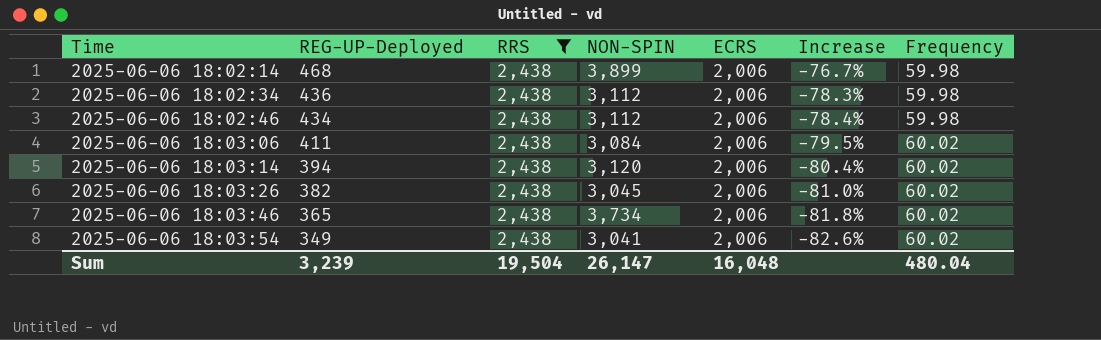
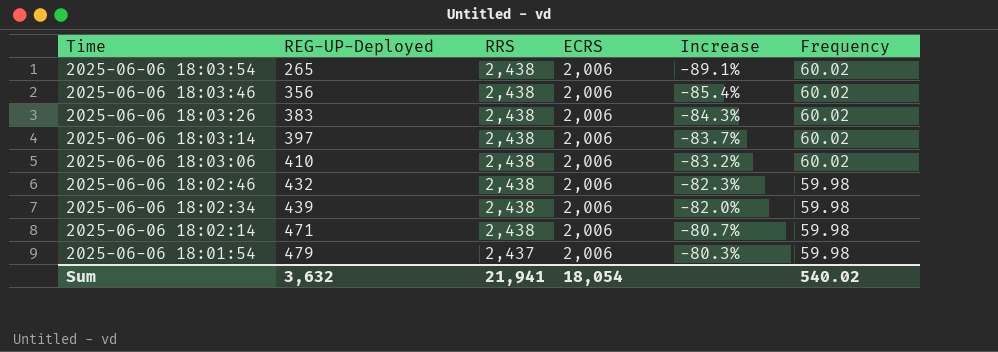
filter: RRS = 2,438 -> none
row order: Time ascending -> Time descending
column NON-SPIN | position: 4 -> none
column Increase | formula: ([REG-UP-Deployed] - [ECRS]) / [ECRS] -> ([REG-UP-Deployed] - [RRS]) / [RRS]
2025-06-06 18:03:54 | REG-UP-Deployed: 349 -> 265
2025-06-06 18:03:46 | REG-UP-Deployed: 365 -> 356
2025-06-06 18:03:26 | REG-UP-Deployed: 382 -> 383
2025-06-06 18:03:14 | REG-UP-Deployed: 394 -> 397
2025-06-06 18:03:06 | REG-UP-Deployed: 411 -> 410
2025-06-06 18:02:46 | REG-UP-Deployed: 434 -> 432
2025-06-06 18:02:34 | REG-UP-Deployed: 436 -> 439
2025-06-06 18:02:14 | REG-UP-Deployed: 468 -> 471
Sum | REG-UP-Deployed: 3,239 -> 3,632
Sum | RRS: 19,504 -> 21,941
Sum | ECRS: 16,048 -> 18,054
Sum | Frequency: 480.04 -> 540.02

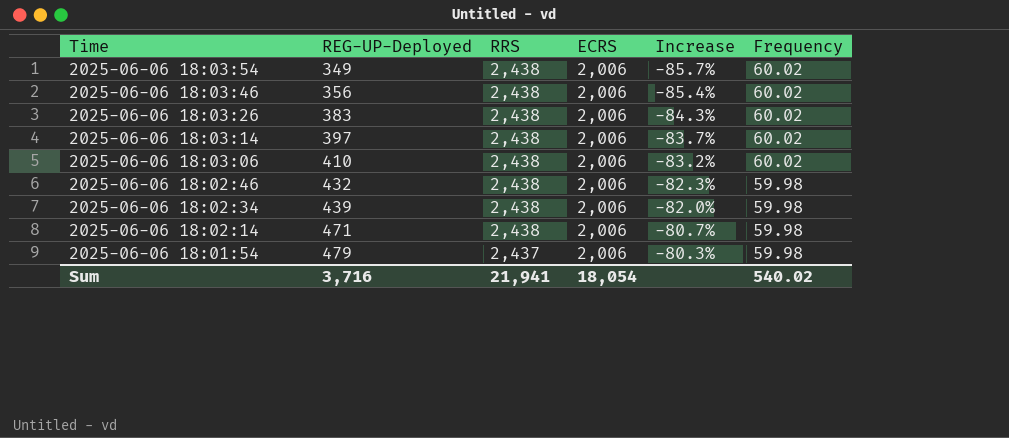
2025-06-06 18:03:54 | REG-UP-Deployed: 265 -> 349
2025-06-06 18:03:54 | Increase: -89.1% -> -85.7%
Sum | REG-UP-Deployed: 3,632 -> 3,716

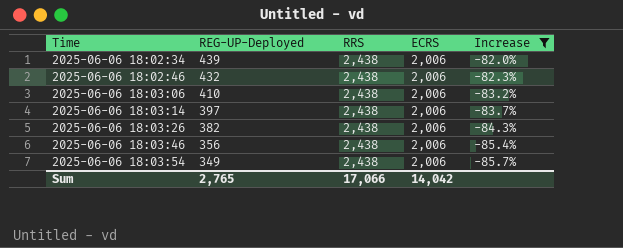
filter: none -> Increase <= -82.0%
row order: Time descending -> Time ascending
column Frequency | position: 6 -> none
2025-06-06 18:03:26 | REG-UP-Deployed: 383 -> 382
Sum | REG-UP-Deployed: 3,716 -> 2,765
Sum | RRS: 21,941 -> 17,066
Sum | ECRS: 18,054 -> 14,042

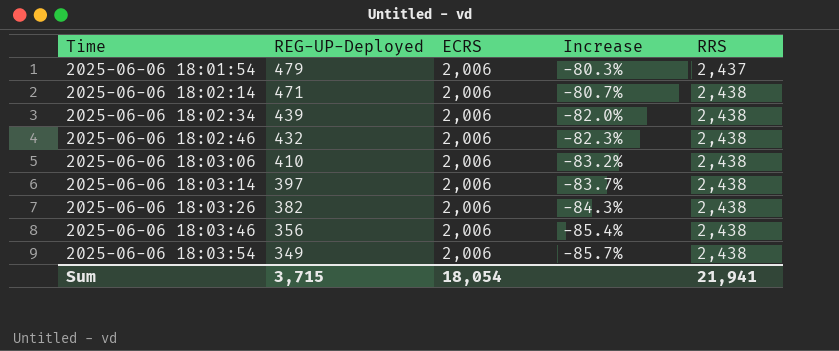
filter: Increase <= -82.0% -> none
column RRS | position: 3 -> 5
Sum | REG-UP-Deployed: 2,765 -> 3,715
Sum | ECRS: 14,042 -> 18,054
Sum | RRS: 17,066 -> 21,941

